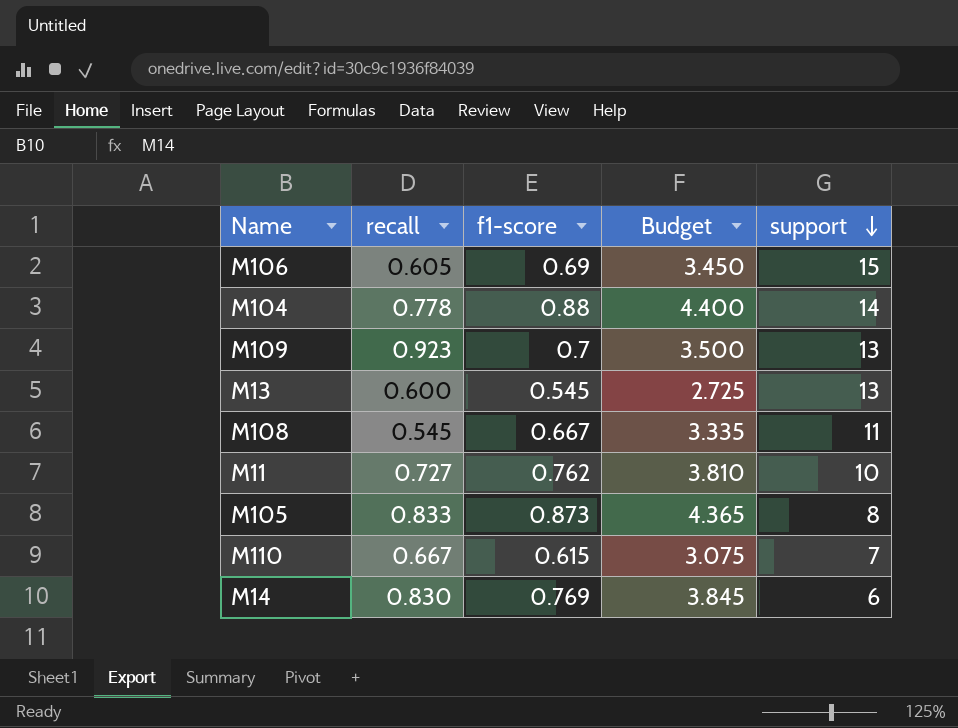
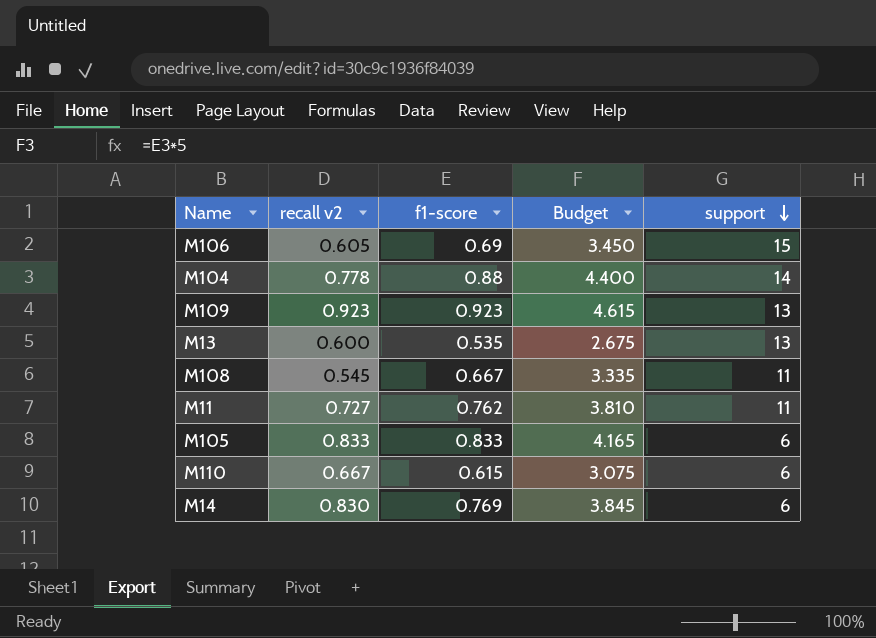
column name: recall -> recall v2
M109 | f1-score: 0.7 -> 0.923
M109 | Budget: 3.500 -> 4.615
M13 | f1-score: 0.545 -> 0.535
M13 | Budget: 2.725 -> 2.675
M11 | support: 10 -> 11
M105 | f1-score: 0.873 -> 0.833
M105 | Budget: 4.365 -> 4.165
M105 | support: 8 -> 6
M110 | support: 7 -> 6

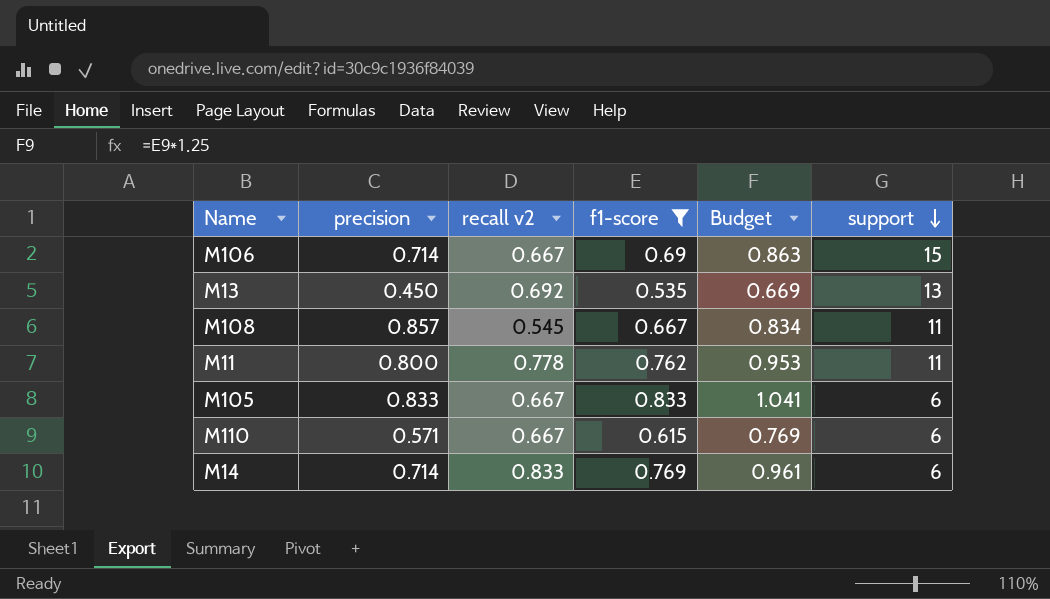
filter: none -> f1-score <= 0.833
column precision | position: none -> 2
column Budget | formula: [f1-score] * 5 -> [f1-score] * 1.25
M106 | recall v2: 0.605 -> 0.667
M13 | recall v2: 0.600 -> 0.692
M11 | recall v2: 0.727 -> 0.778
M105 | recall v2: 0.833 -> 0.667
M14 | recall v2: 0.830 -> 0.833

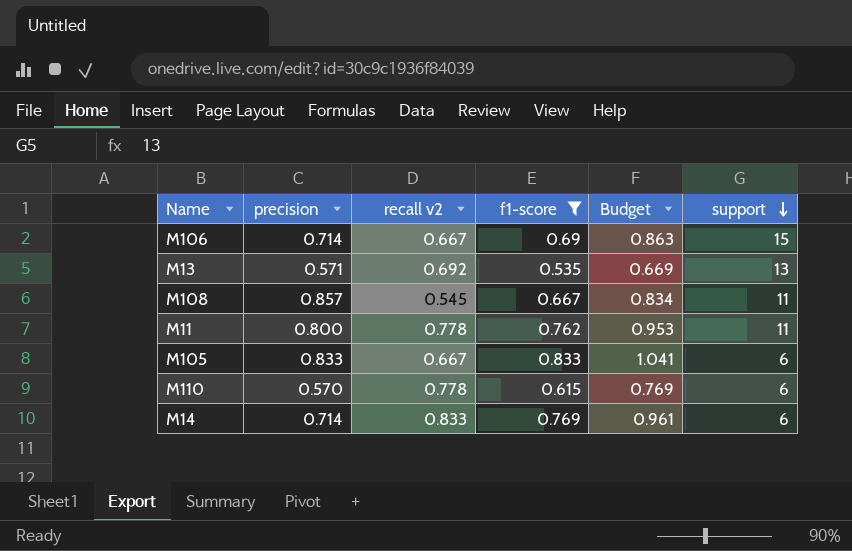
M13 | precision: 0.450 -> 0.571
M110 | precision: 0.571 -> 0.570
M110 | recall v2: 0.667 -> 0.778

